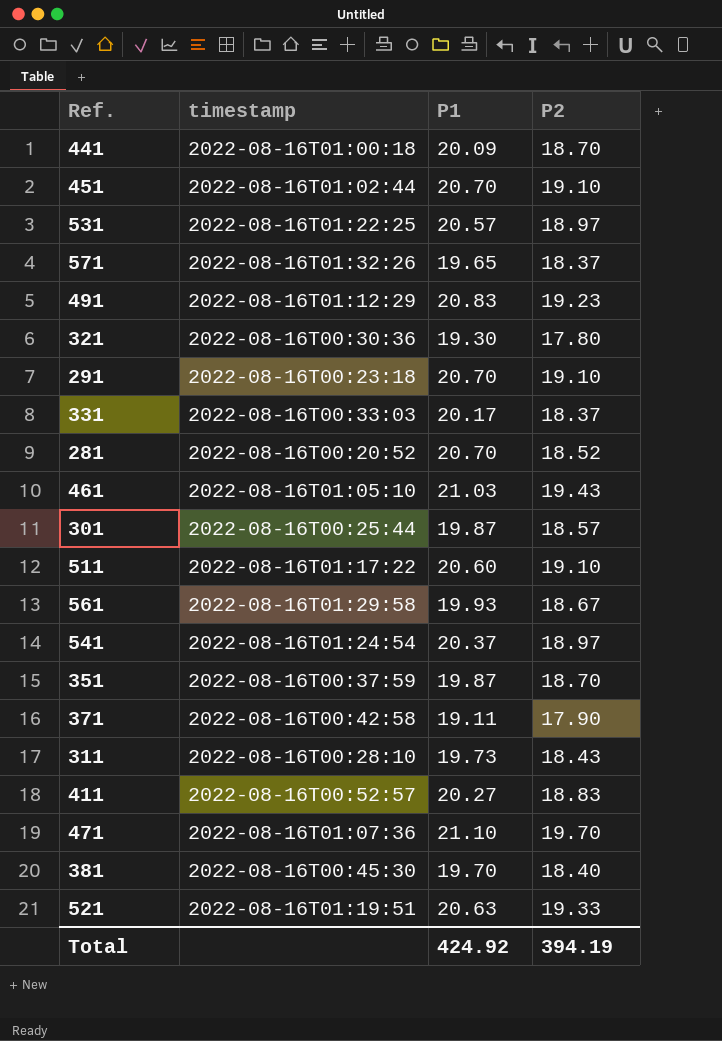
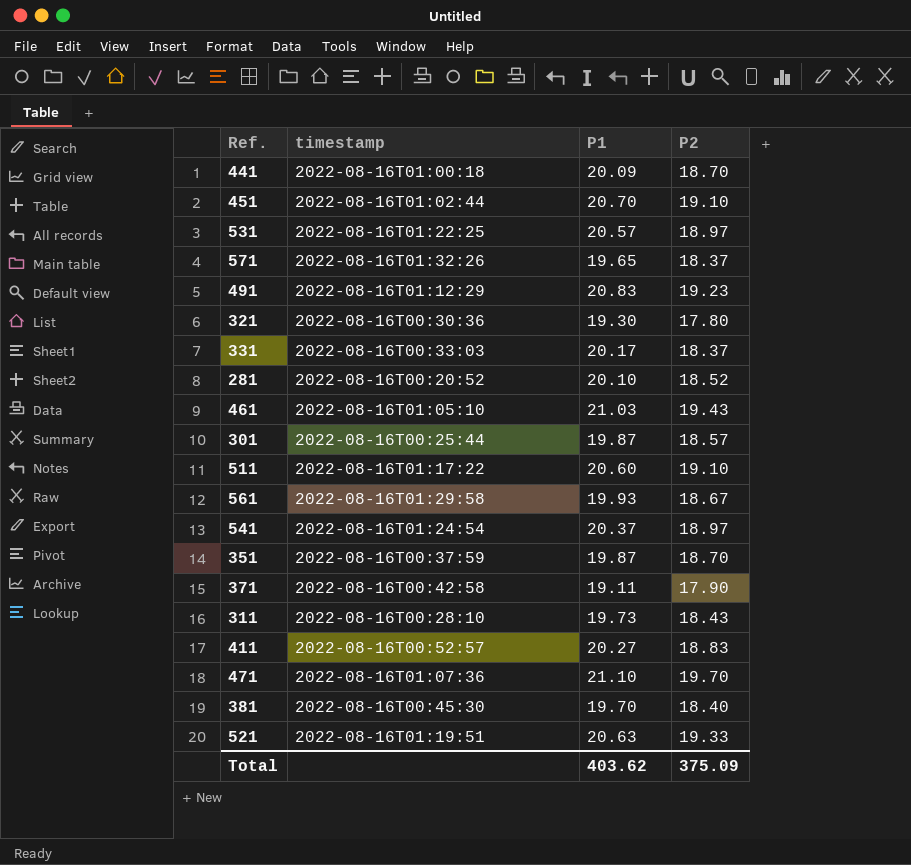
row 291: 2022-08-16T00:23:18 | 20.70 | 19.10 -> none
281 | P1: 20.70 -> 20.10
Total | P1: 424.92 -> 403.62
Total | P2: 394.19 -> 375.09

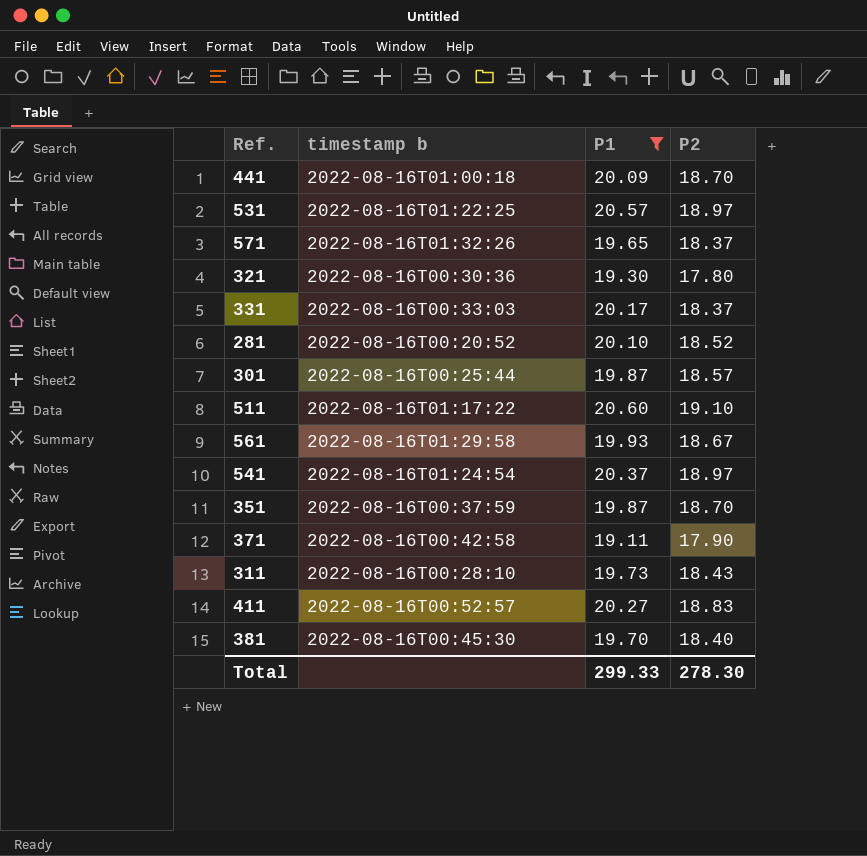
filter: none -> P1 <= 20.60
column name: timestamp -> timestamp b
Total | P1: 403.62 -> 299.33
Total | P2: 375.09 -> 278.30

